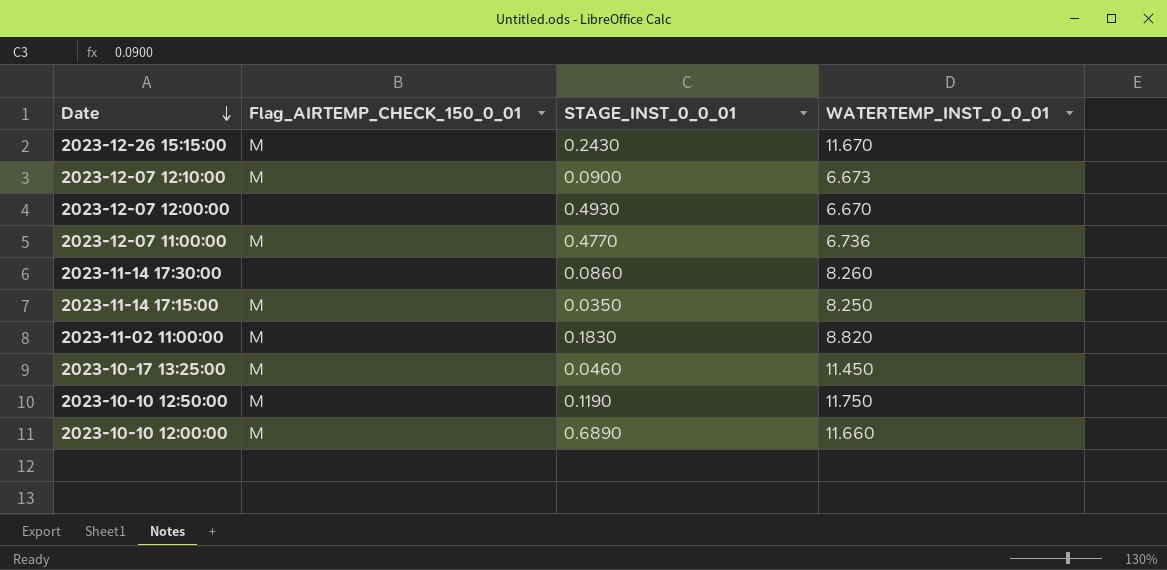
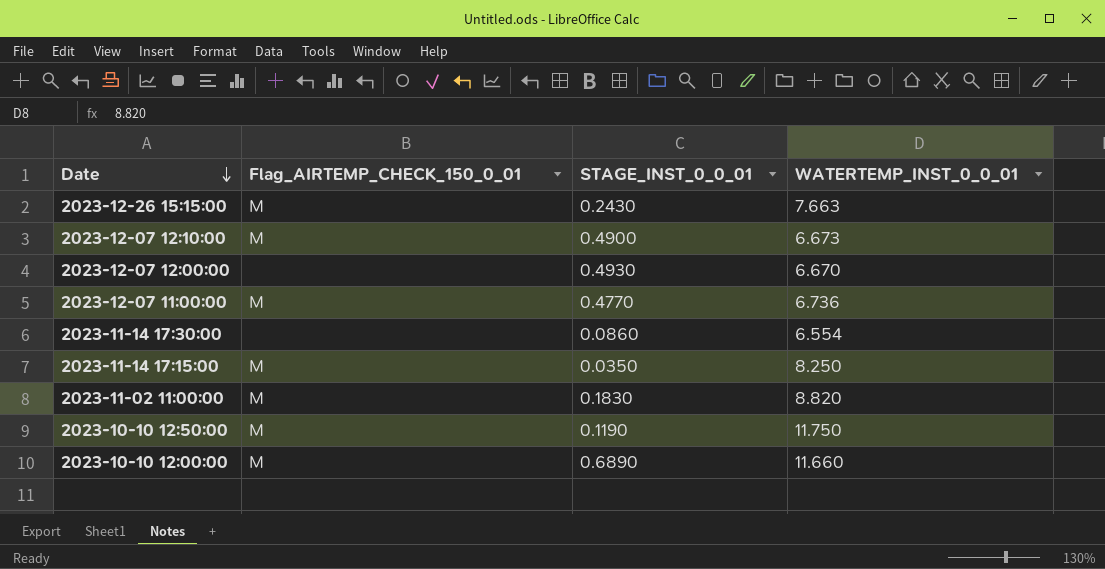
row 2023-10-17 13:25:00: M | 0.0460 | 11.450 -> none
2023-12-26 15:15:00 | WATERTEMP_INST_0_0_01: 11.670 -> 7.663
2023-12-07 12:10:00 | STAGE_INST_0_0_01: 0.0900 -> 0.4900
2023-11-14 17:30:00 | WATERTEMP_INST_0_0_01: 8.260 -> 6.554

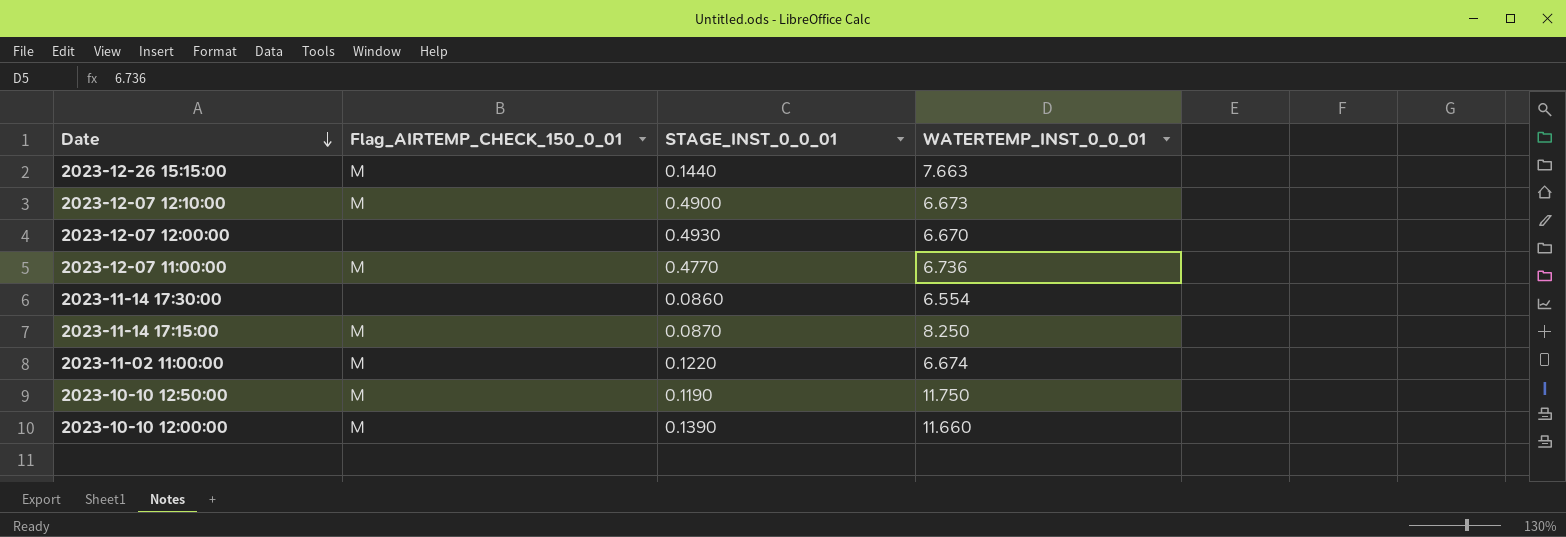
2023-12-26 15:15:00 | STAGE_INST_0_0_01: 0.2430 -> 0.1440
2023-11-14 17:15:00 | STAGE_INST_0_0_01: 0.0350 -> 0.0870
2023-11-02 11:00:00 | STAGE_INST_0_0_01: 0.1830 -> 0.1220
2023-11-02 11:00:00 | WATERTEMP_INST_0_0_01: 8.820 -> 6.674
2023-10-10 12:00:00 | STAGE_INST_0_0_01: 0.6890 -> 0.1390

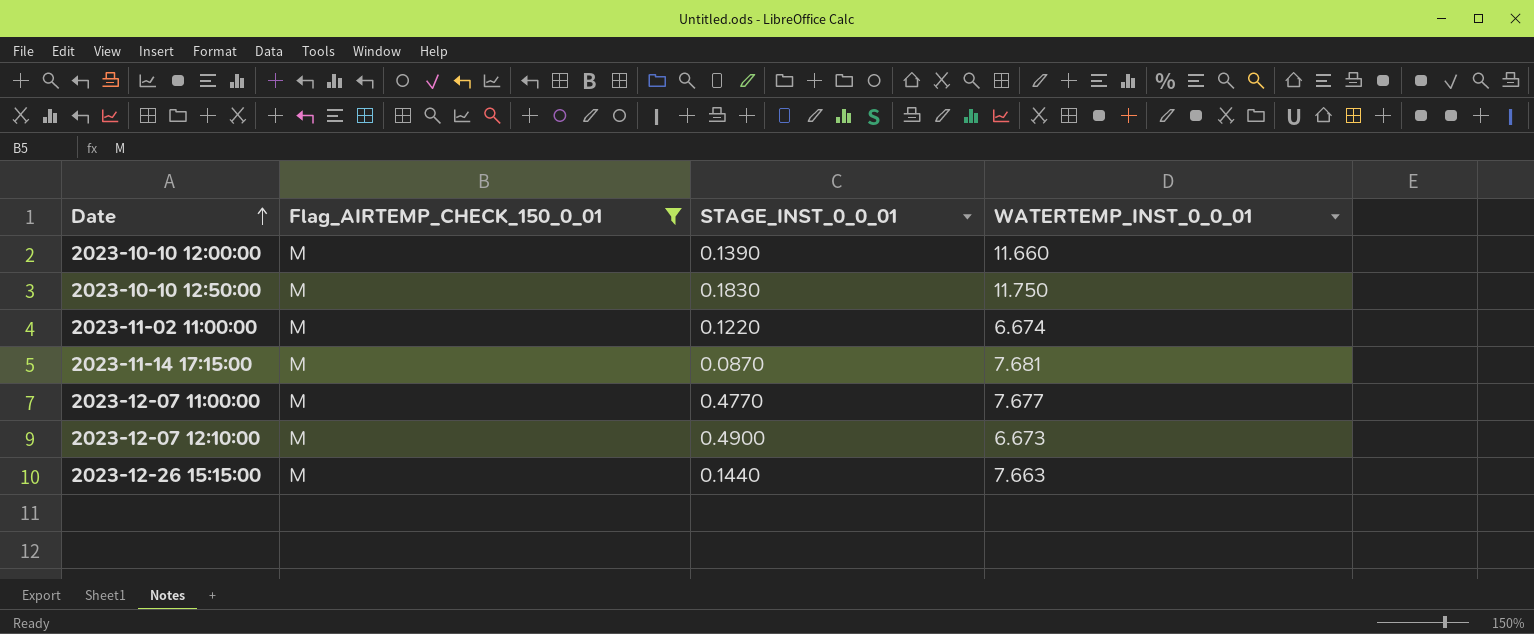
filter: none -> Flag_AIRTEMP_CHECK_150_0_01 = M
row order: Date descending -> Date ascending
2023-10-10 12:50:00 | STAGE_INST_0_0_01: 0.1190 -> 0.1830
2023-11-14 17:15:00 | WATERTEMP_INST_0_0_01: 8.250 -> 7.681
2023-12-07 11:00:00 | WATERTEMP_INST_0_0_01: 6.736 -> 7.677

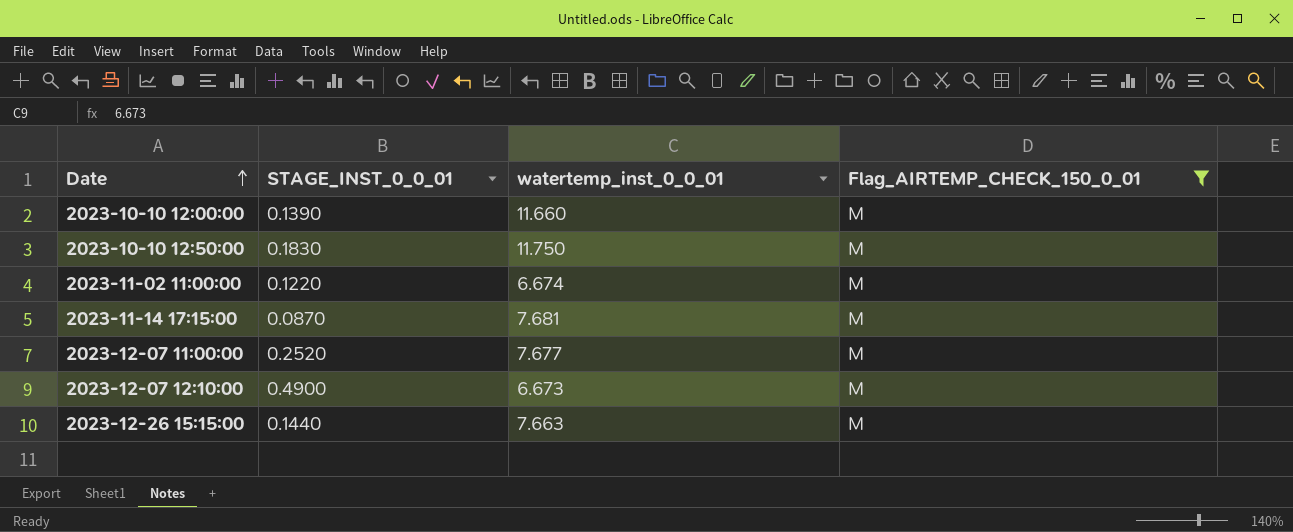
column name: WATERTEMP_INST_0_0_01 -> watertemp_inst_0_0_01
column Flag_AIRTEMP_CHECK_150_0_01 | position: 2 -> 4
2023-12-07 11:00:00 | STAGE_INST_0_0_01: 0.4770 -> 0.2520

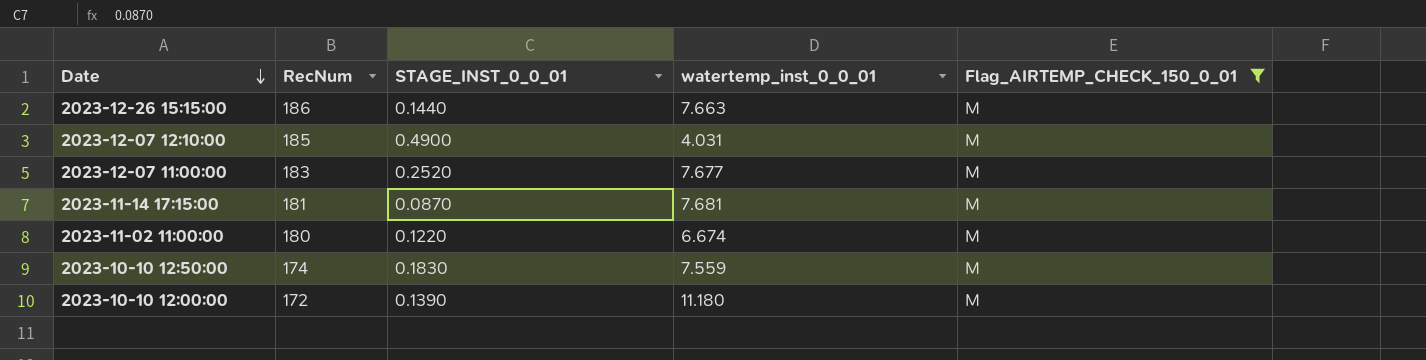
row order: Date ascending -> Date descending
column RecNum | position: none -> 2
2023-12-07 12:10:00 | watertemp_inst_0_0_01: 6.673 -> 4.031
2023-10-10 12:50:00 | watertemp_inst_0_0_01: 11.750 -> 7.559
2023-10-10 12:00:00 | watertemp_inst_0_0_01: 11.660 -> 11.180

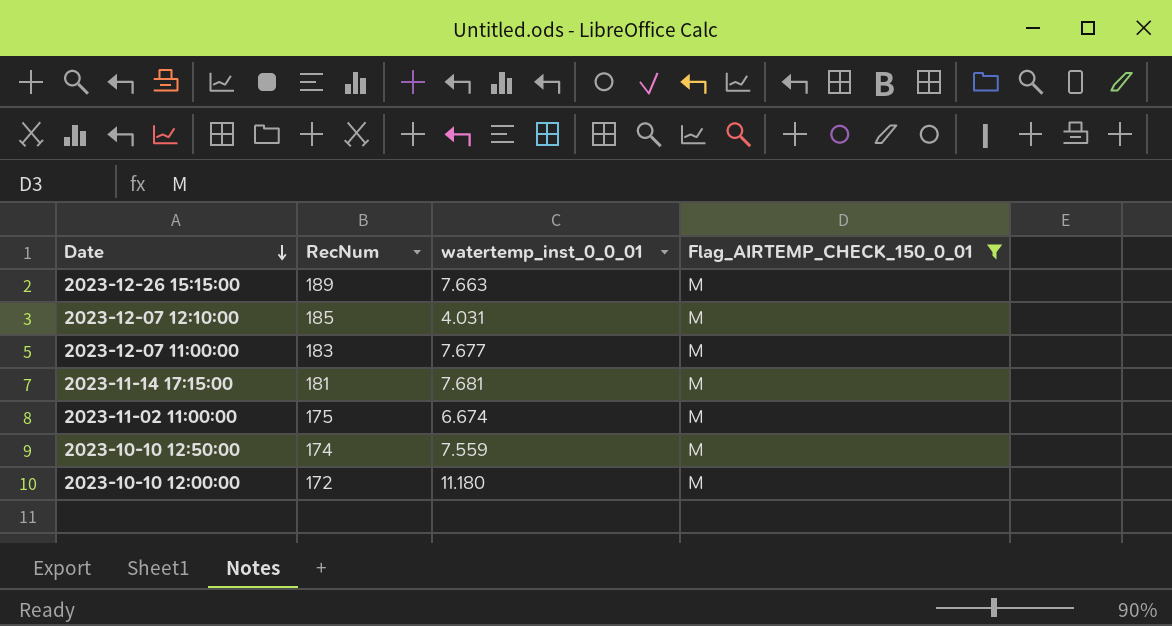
column STAGE_INST_0_0_01 | position: 3 -> none
2023-12-26 15:15:00 | RecNum: 186 -> 189
2023-11-02 11:00:00 | RecNum: 180 -> 175

